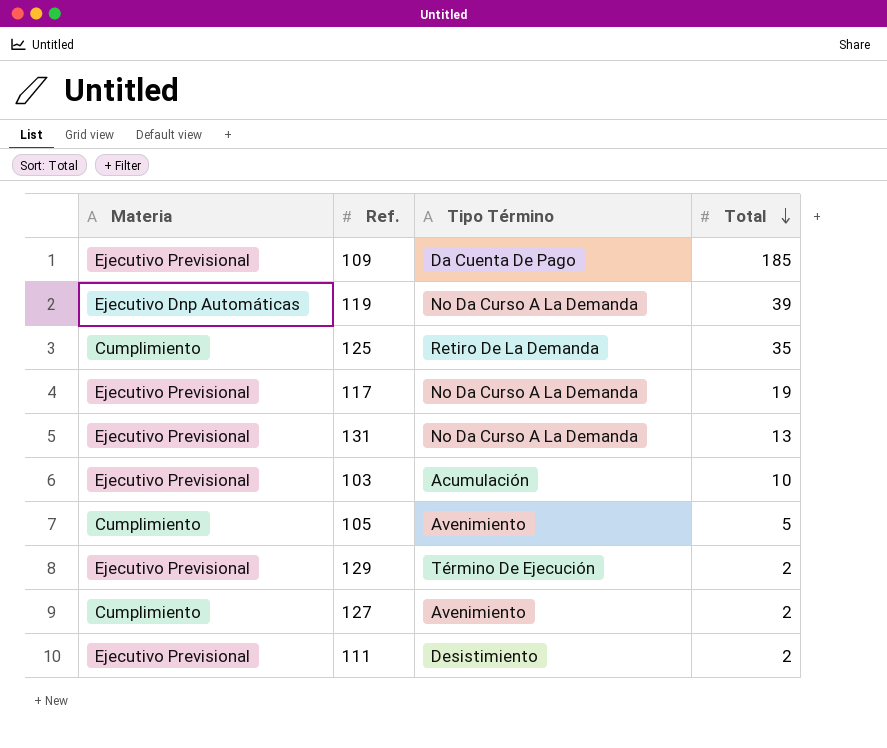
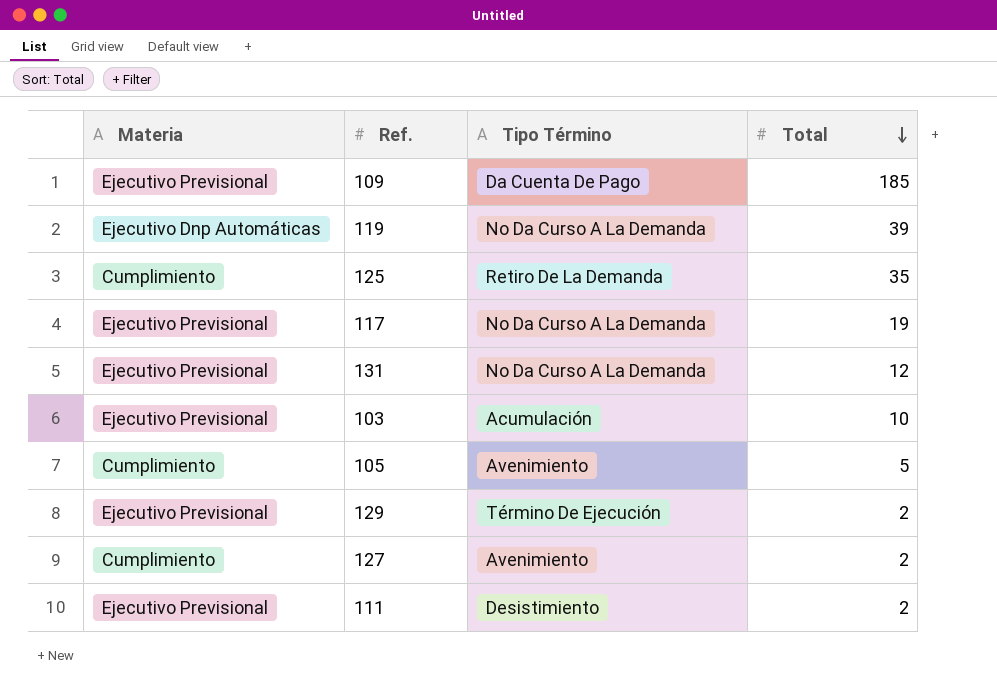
131 | Total: 13 -> 12

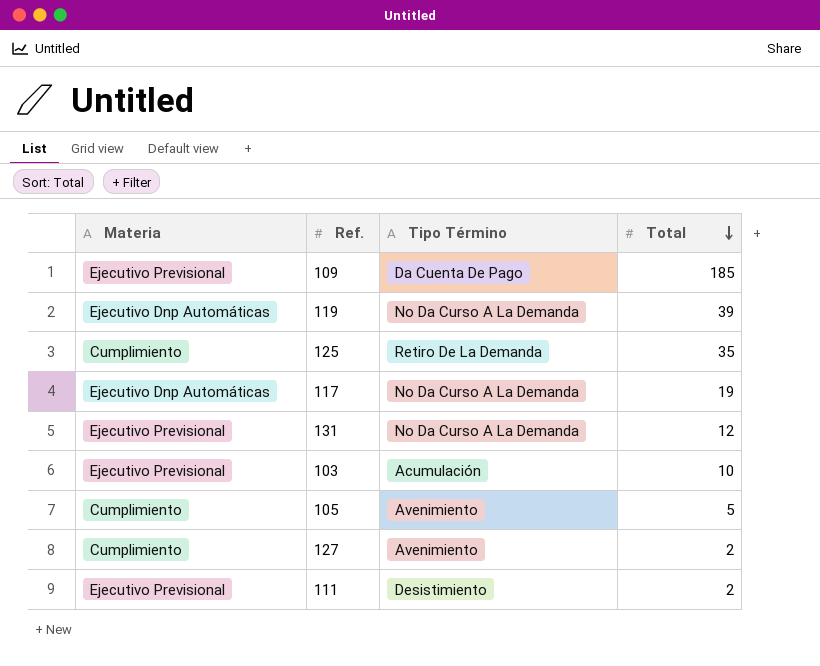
row 129: Ejecutivo Previsional | Término De Ejecución | 2 -> none
117 | Materia: Ejecutivo Previsional -> Ejecutivo Dnp Automáticas

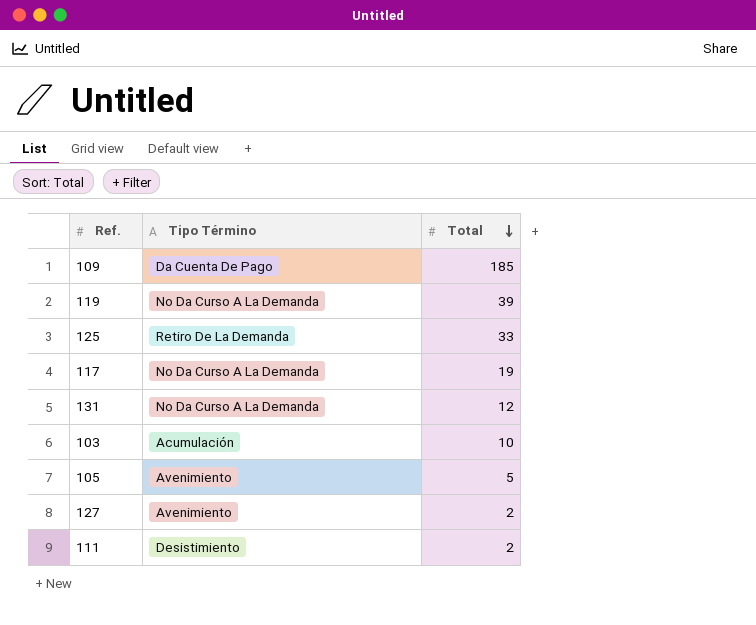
column Materia | position: 1 -> none
125 | Total: 35 -> 33

